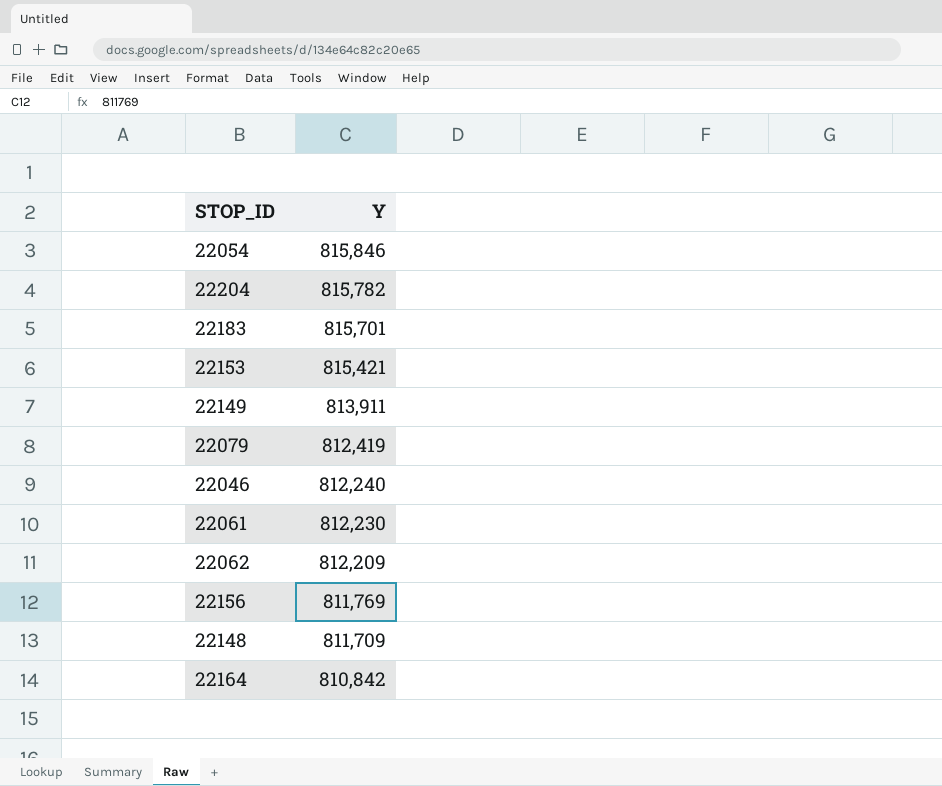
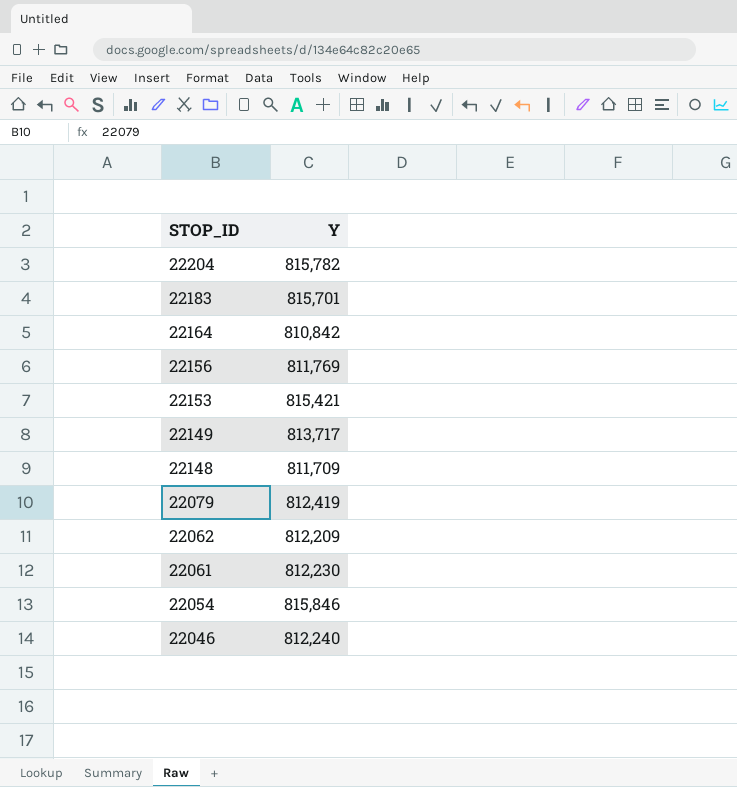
row order: Y descending -> STOP_ID descending
22149 | Y: 813,911 -> 813,717

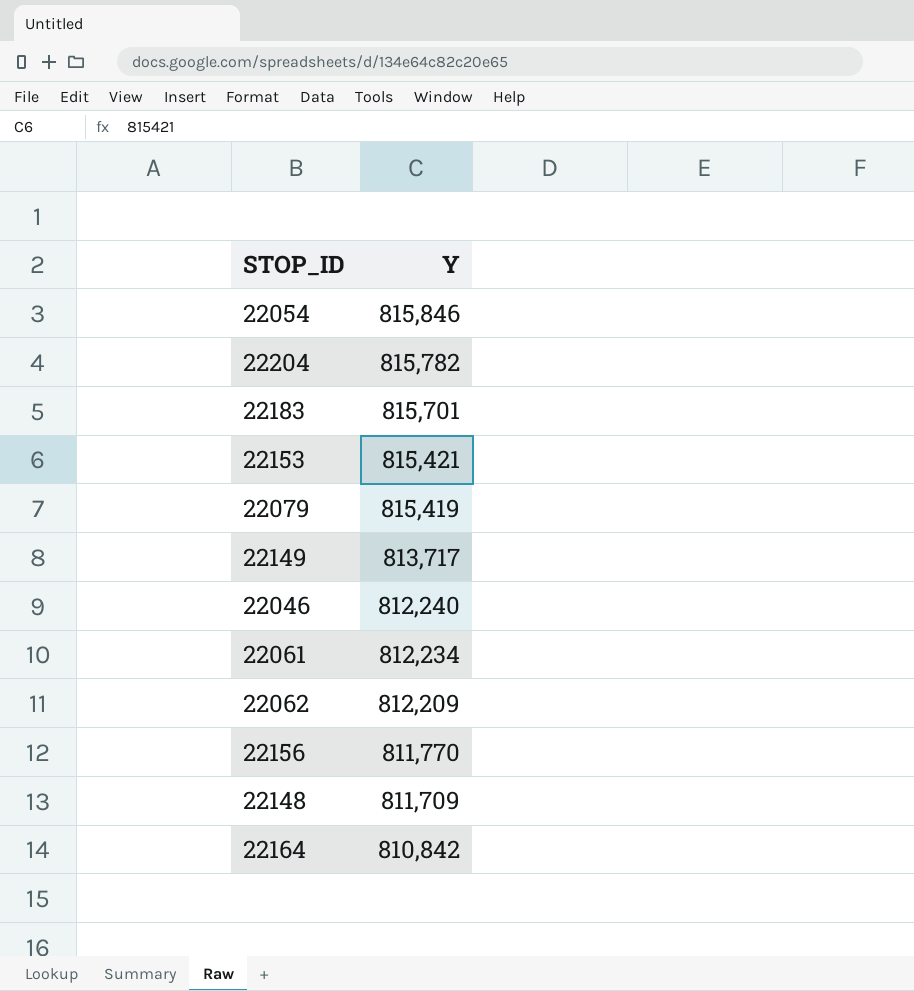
row order: STOP_ID descending -> Y descending
22079 | Y: 812,419 -> 815,419
22061 | Y: 812,230 -> 812,234
22156 | Y: 811,769 -> 811,770

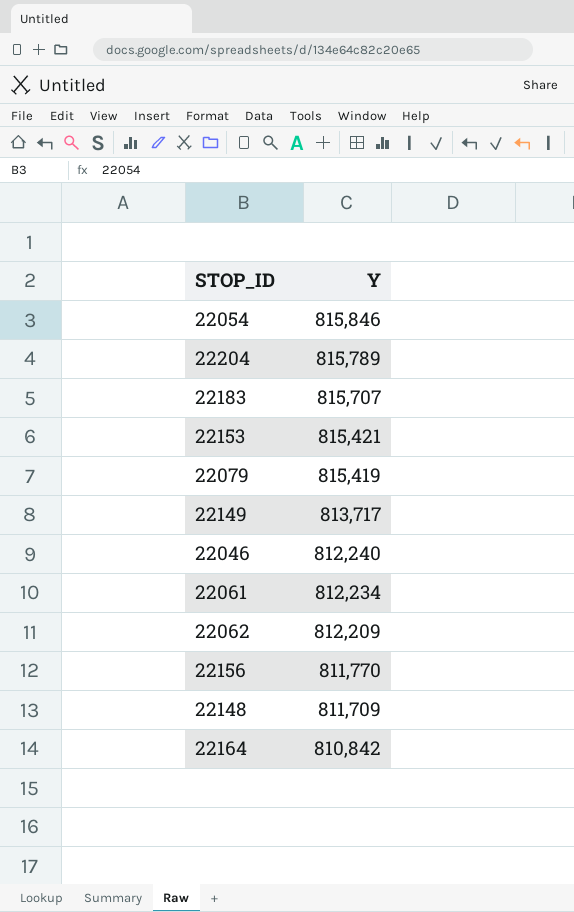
22204 | Y: 815,782 -> 815,789
22183 | Y: 815,701 -> 815,707

